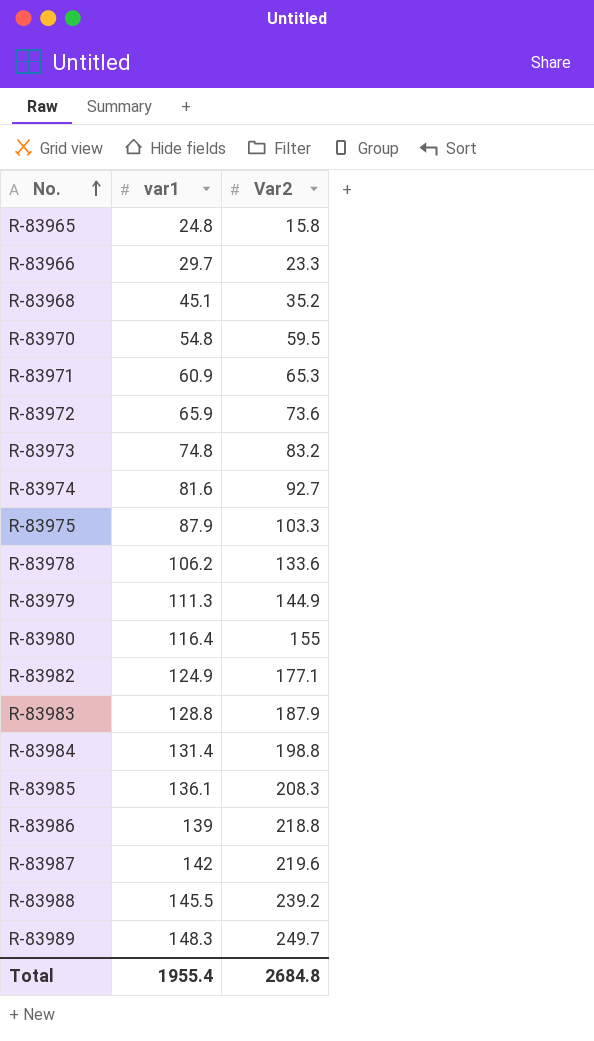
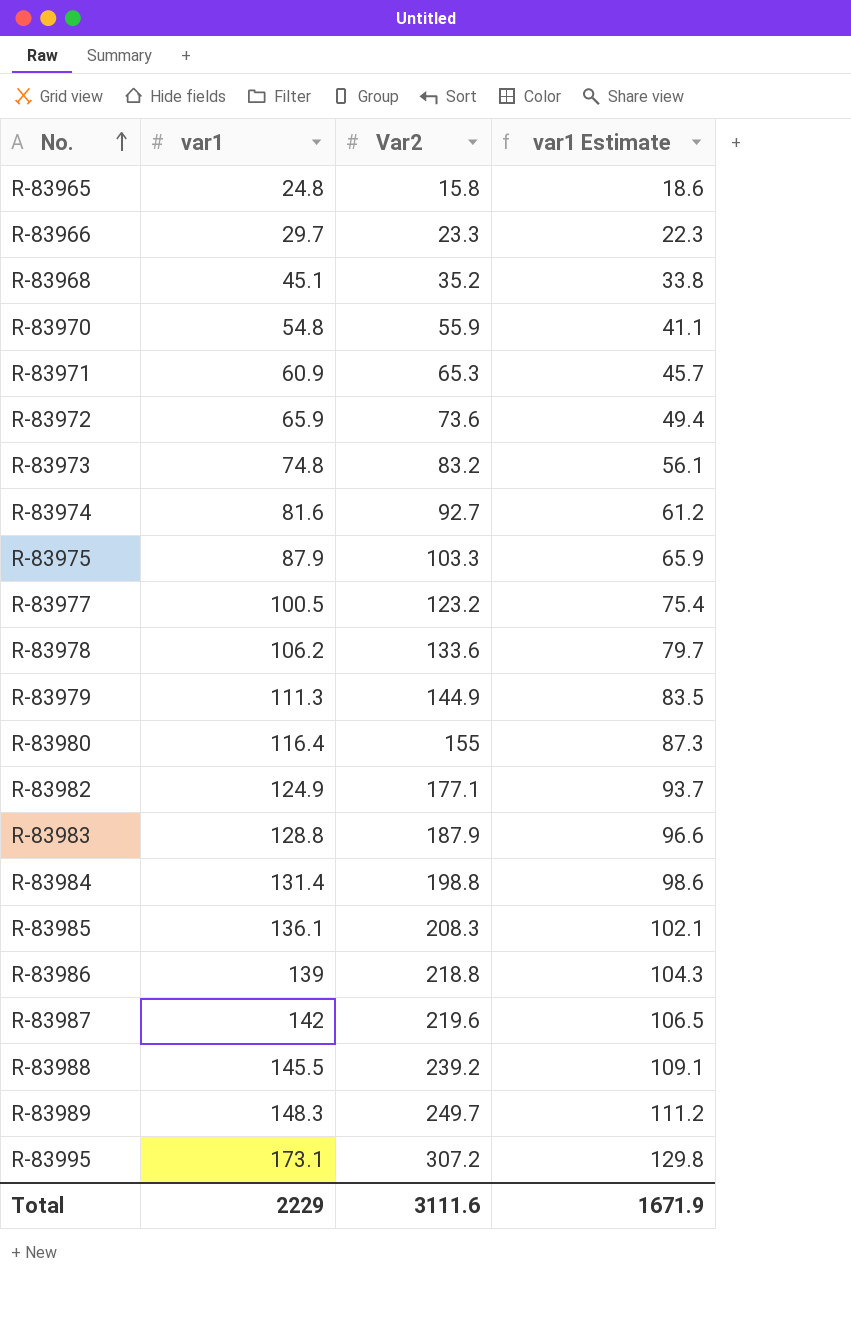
column var1 Estimate | formula: none -> [var1] * 0.75
R-83970 | Var2: 59.5 -> 55.9
row R-83977: none -> 100.5 | 123.2 | 75.4
row R-83995: none -> 173.1 | 307.2 | 129.8
Total | var1: 1955.4 -> 2229
Total | Var2: 2684.8 -> 3111.6

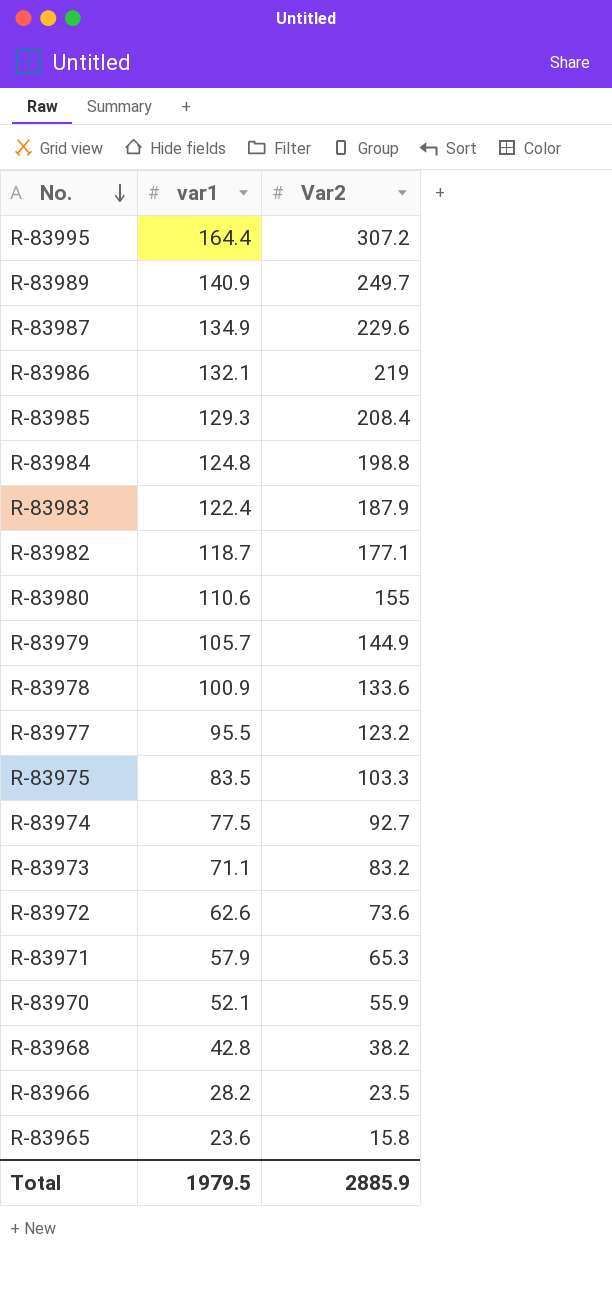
row order: No. ascending -> No. descending
column var1 Estimate | formula: [var1] * 0.75 -> none
row R-83988: 145.5 | 239.2 | 109.1 -> none
R-83995 | var1: 173.1 -> 164.4
R-83989 | var1: 148.3 -> 140.9
R-83987 | var1: 142 -> 134.9
R-83987 | Var2: 219.6 -> 229.6
R-83986 | var1: 139 -> 132.1
R-83986 | Var2: 218.8 -> 219
R-83985 | var1: 136.1 -> 129.3
R-83985 | Var2: 208.3 -> 208.4
R-83984 | var1: 131.4 -> 124.8
R-83983 | var1: 128.8 -> 122.4
R-83982 | var1: 124.9 -> 118.7
R-83980 | var1: 116.4 -> 110.6
R-83979 | var1: 111.3 -> 105.7
R-83978 | var1: 106.2 -> 100.9
R-83977 | var1: 100.5 -> 95.5
R-83975 | var1: 87.9 -> 83.5
R-83974 | var1: 81.6 -> 77.5
R-83973 | var1: 74.8 -> 71.1
R-83972 | var1: 65.9 -> 62.6
R-83971 | var1: 60.9 -> 57.9
R-83970 | var1: 54.8 -> 52.1
R-83968 | var1: 45.1 -> 42.8
R-83968 | Var2: 35.2 -> 38.2
R-83966 | var1: 29.7 -> 28.2
R-83966 | Var2: 23.3 -> 23.5
R-83965 | var1: 24.8 -> 23.6
Total | var1: 2229 -> 1979.5
Total | Var2: 3111.6 -> 2885.9

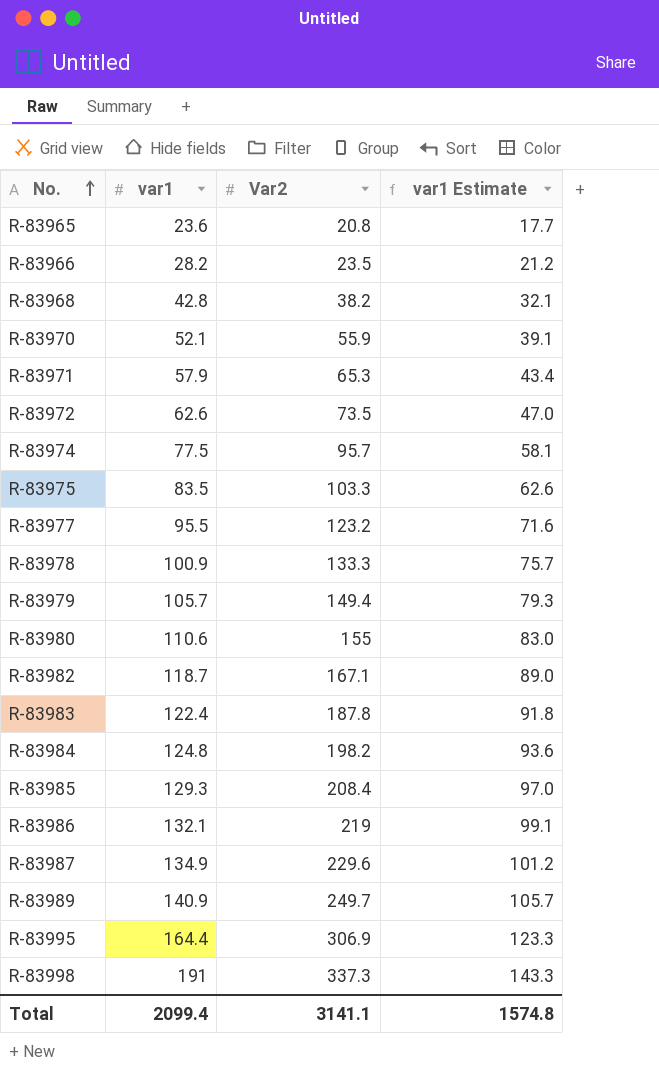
row order: No. descending -> No. ascending
column var1 Estimate | formula: none -> [var1] * 0.75
row R-83973: 71.1 | 83.2 -> none
R-83965 | Var2: 15.8 -> 20.8
R-83972 | Var2: 73.6 -> 73.5
R-83974 | Var2: 92.7 -> 95.7
R-83978 | Var2: 133.6 -> 133.3
R-83979 | Var2: 144.9 -> 149.4
R-83982 | Var2: 177.1 -> 167.1
R-83983 | Var2: 187.9 -> 187.8
R-83984 | Var2: 198.8 -> 198.2
R-83995 | Var2: 307.2 -> 306.9
row R-83998: none -> 191 | 337.3 | 143.3
Total | var1: 1979.5 -> 2099.4
Total | Var2: 2885.9 -> 3141.1

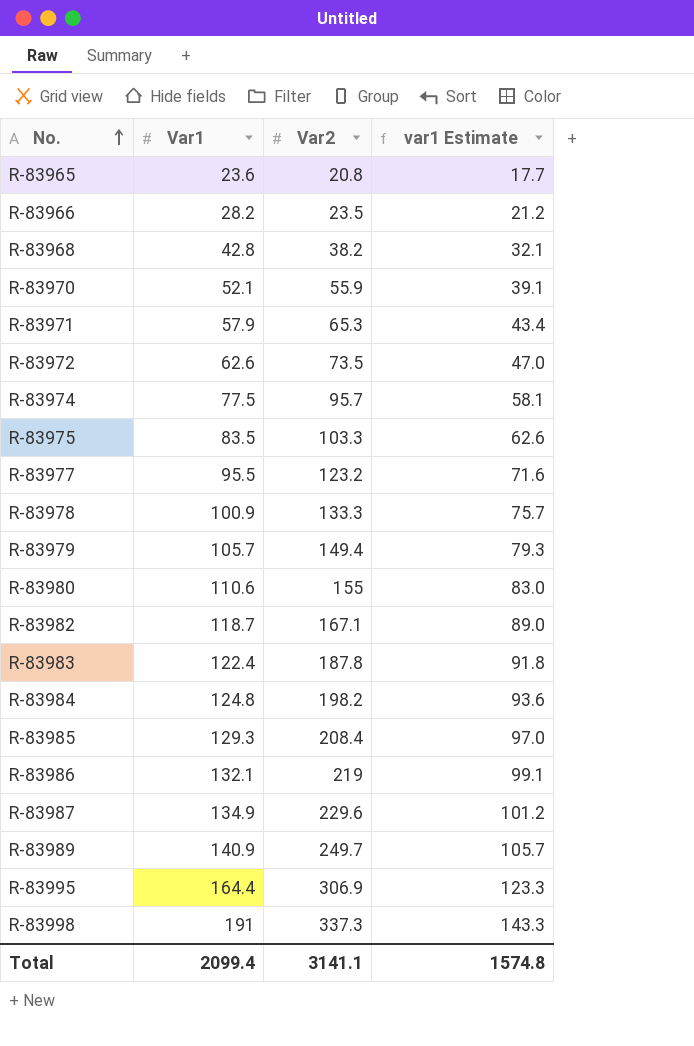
column name: var1 -> Var1

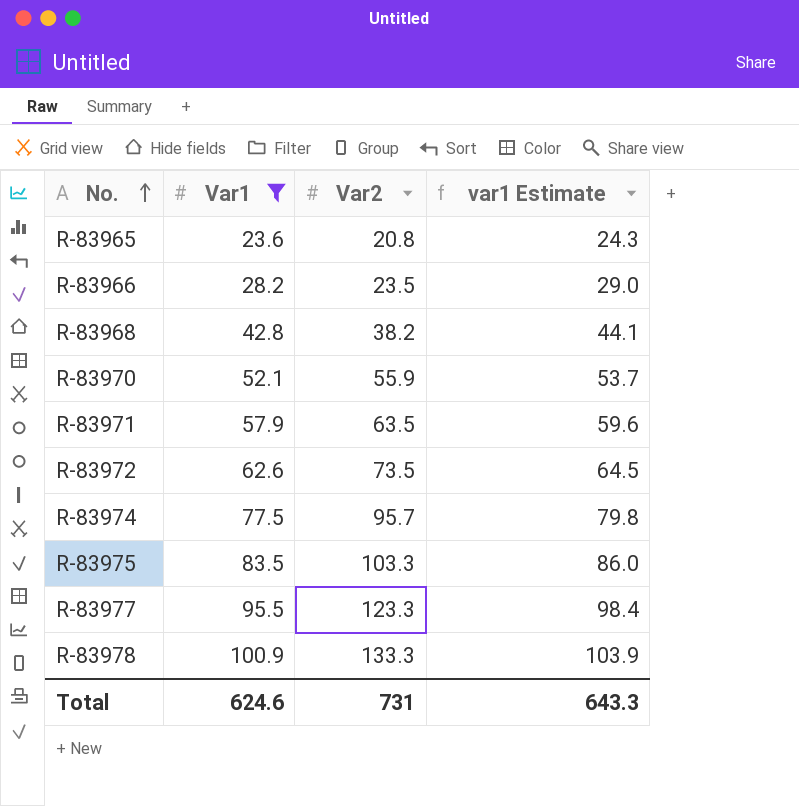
filter: none -> Var1 <= 100.9
column var1 Estimate | formula: [Var1] * 0.75 -> [Var1] * 1.03
R-83971 | Var2: 65.3 -> 63.5
R-83977 | Var2: 123.2 -> 123.3
Total | Var1: 2099.4 -> 624.6
Total | Var2: 3141.1 -> 731
Total | var1 Estimate: 1574.8 -> 643.3

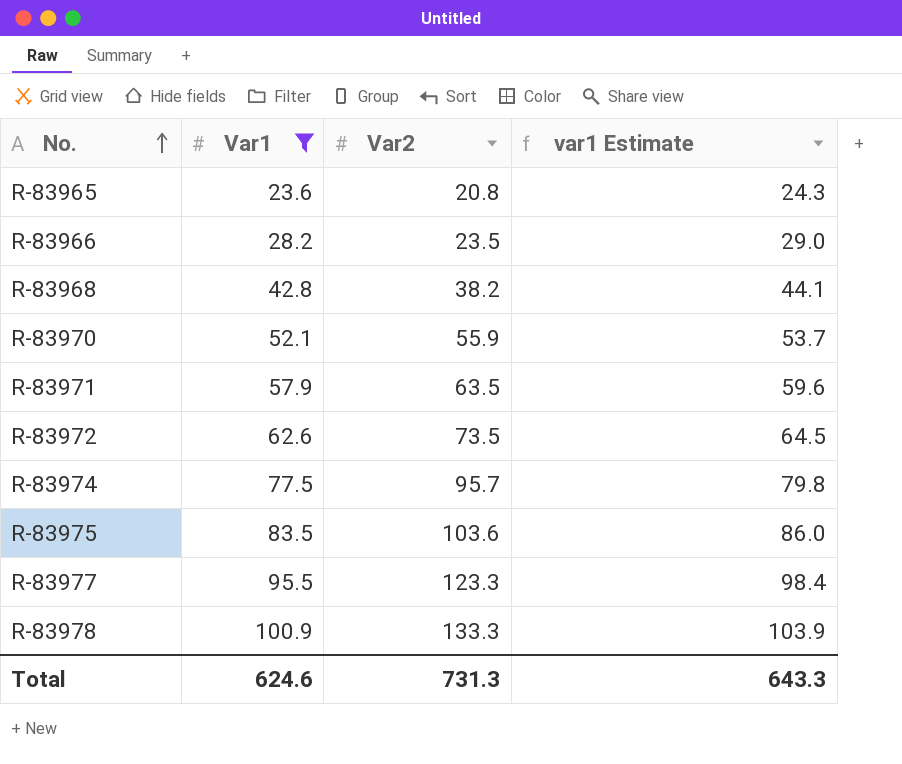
R-83975 | Var2: 103.3 -> 103.6
Total | Var2: 731 -> 731.3

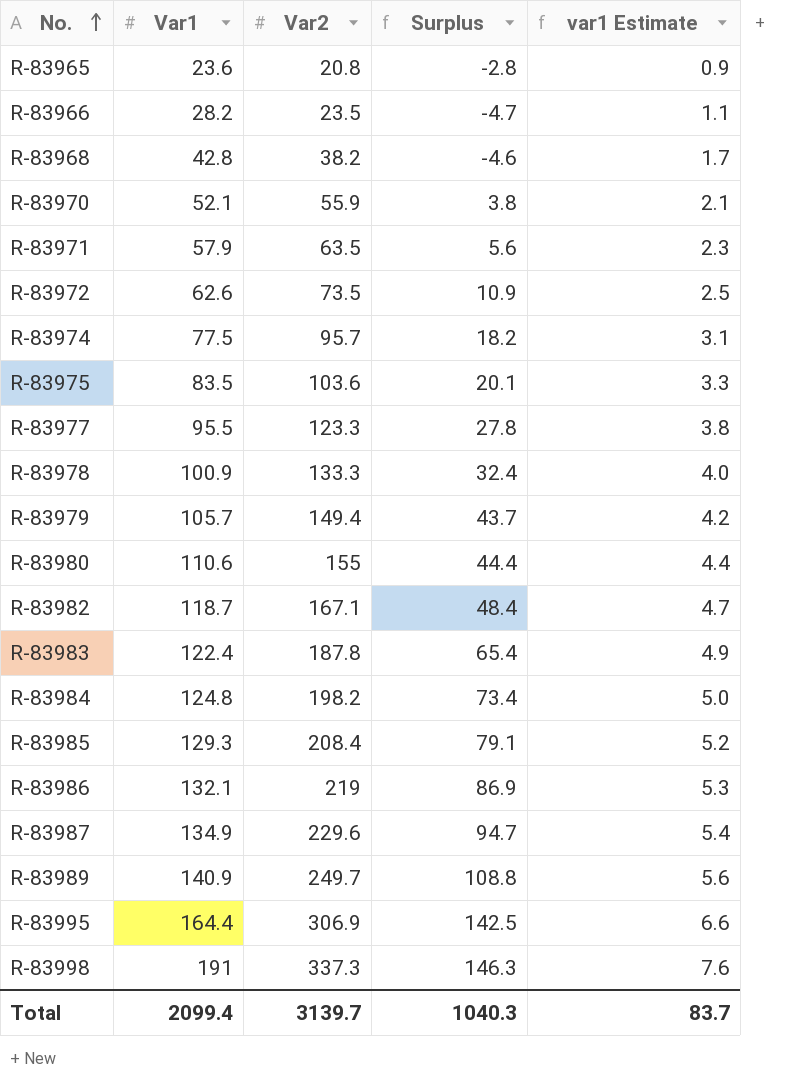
filter: Var1 <= 100.9 -> none
column Surplus | formula: none -> [Var2] - [Var1]
column var1 Estimate | formula: [Var1] * 1.03 -> [Var1] * 0.04
Total | Var1: 624.6 -> 2099.4
Total | Var2: 731.3 -> 3139.7
Total | var1 Estimate: 643.3 -> 83.7

